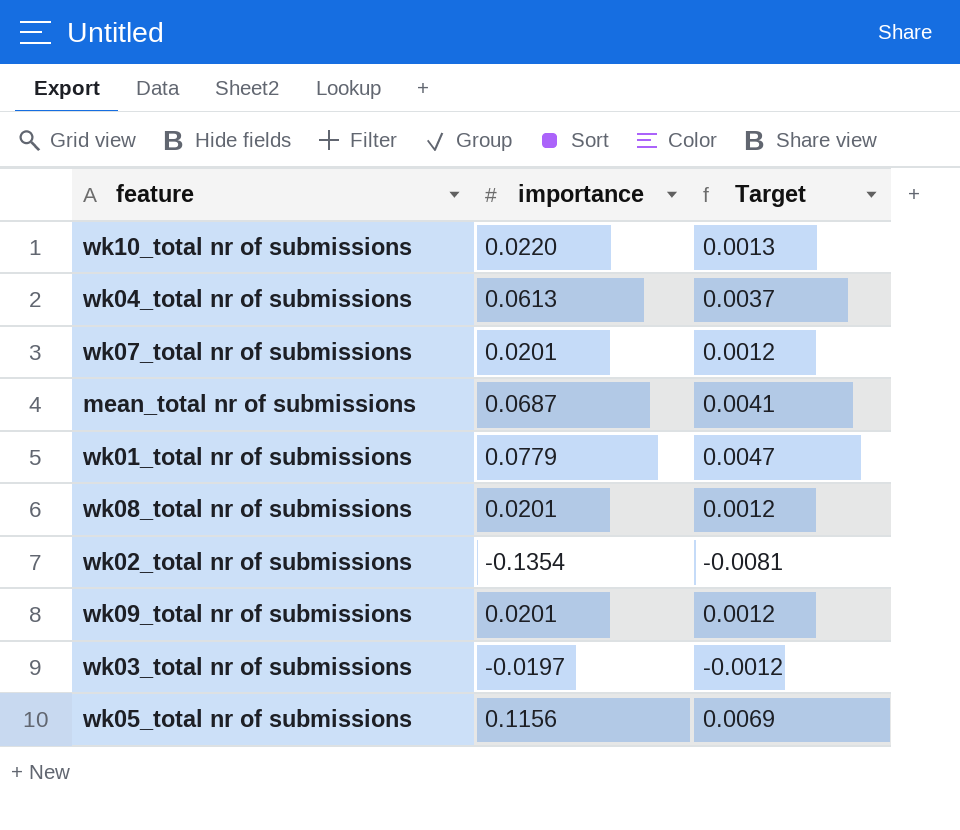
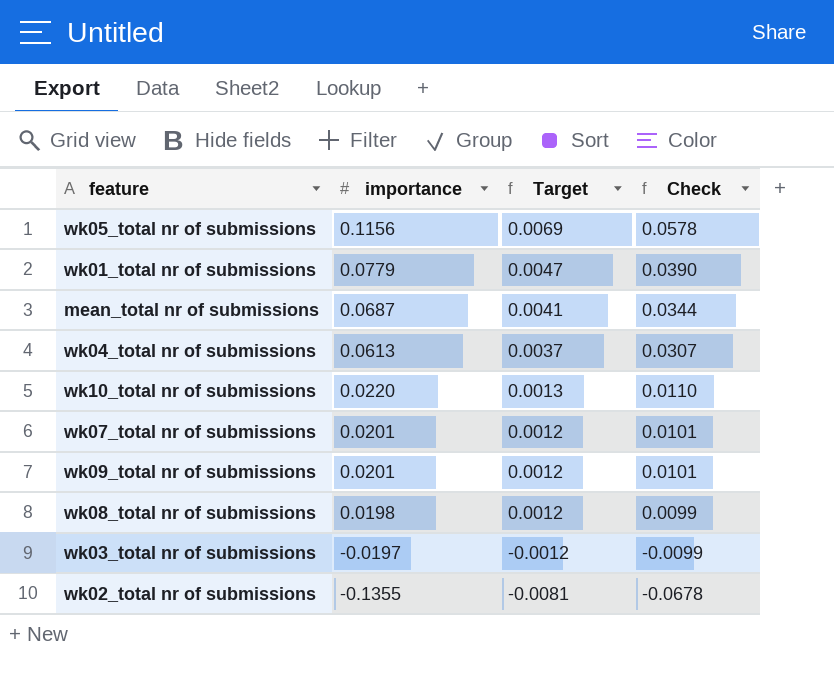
row order: none -> importance descending
column Check | formula: none -> [importance] * 0.5
wk08_total nr of submissions | importance: 0.0201 -> 0.0198
wk02_total nr of submissions | importance: -0.1354 -> -0.1355

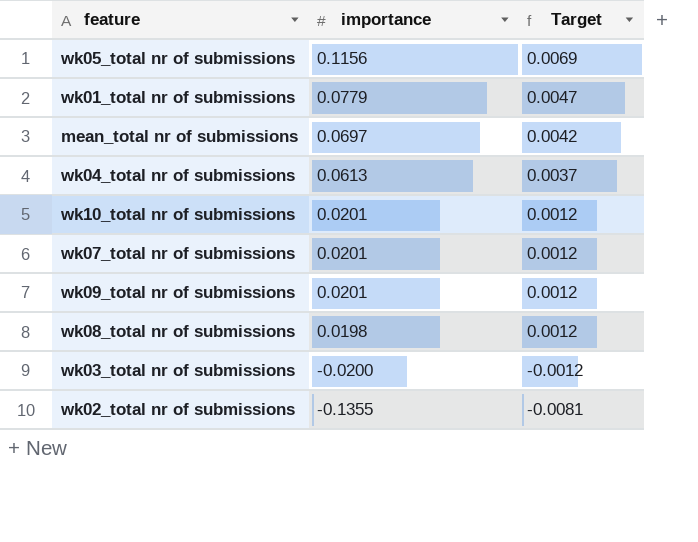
column Check | formula: [importance] * 0.5 -> none
mean_total nr of submissions | importance: 0.0687 -> 0.0697
mean_total nr of submissions | Target: 0.0041 -> 0.0042
wk10_total nr of submissions | importance: 0.0220 -> 0.0201
wk10_total nr of submissions | Target: 0.0013 -> 0.0012
wk03_total nr of submissions | importance: -0.0197 -> -0.0200

